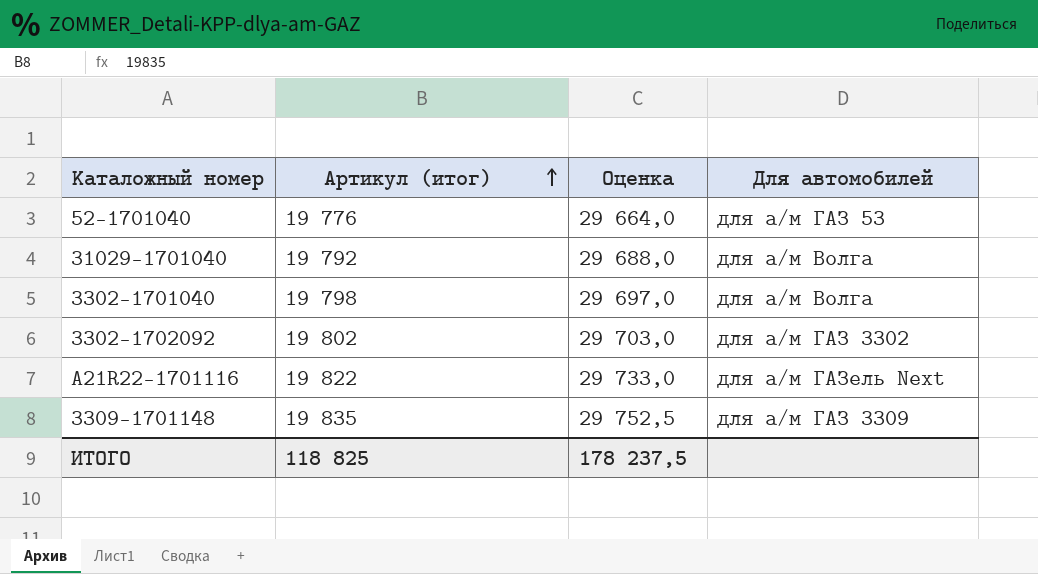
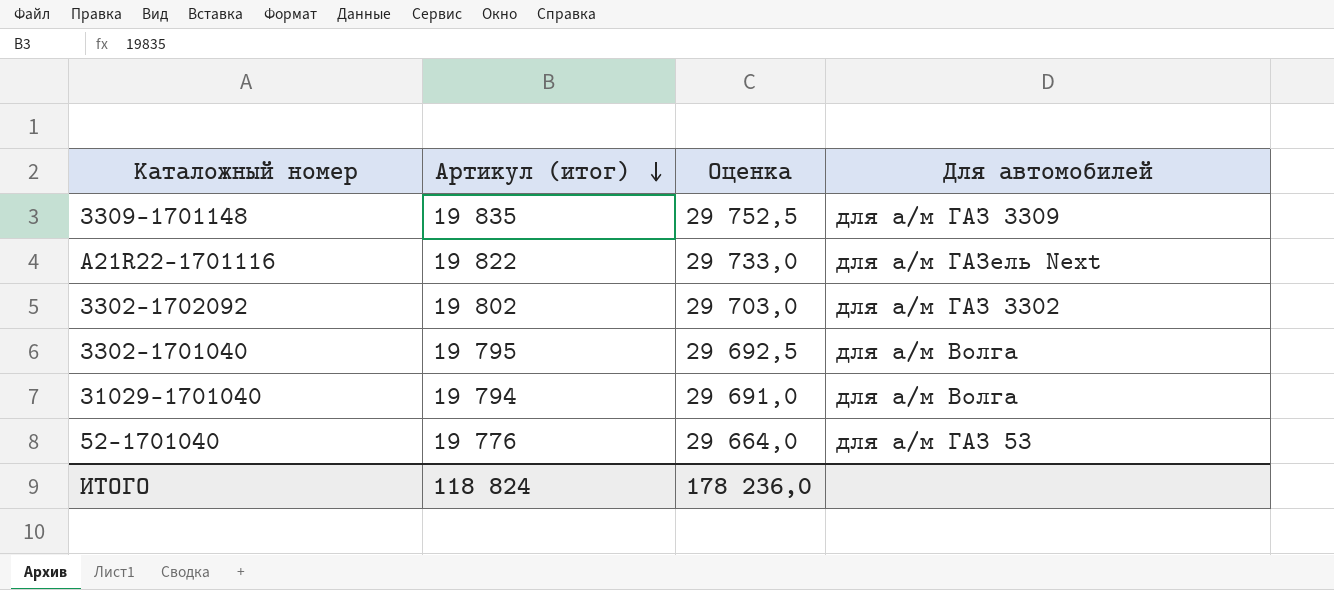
row order: Артикул (итог) ascending -> Артикул (итог) descending
3302-1701040 | Артикул (итог): 19 798 -> 19 795
3302-1701040 | Оценка: 29 697,0 -> 29 692,5
31029-1701040 | Артикул (итог): 19 792 -> 19 794
31029-1701040 | Оценка: 29 688,0 -> 29 691,0
ИТОГО | Артикул (итог): 118 825 -> 118 824
ИТОГО | Оценка: 178 237,5 -> 178 236,0

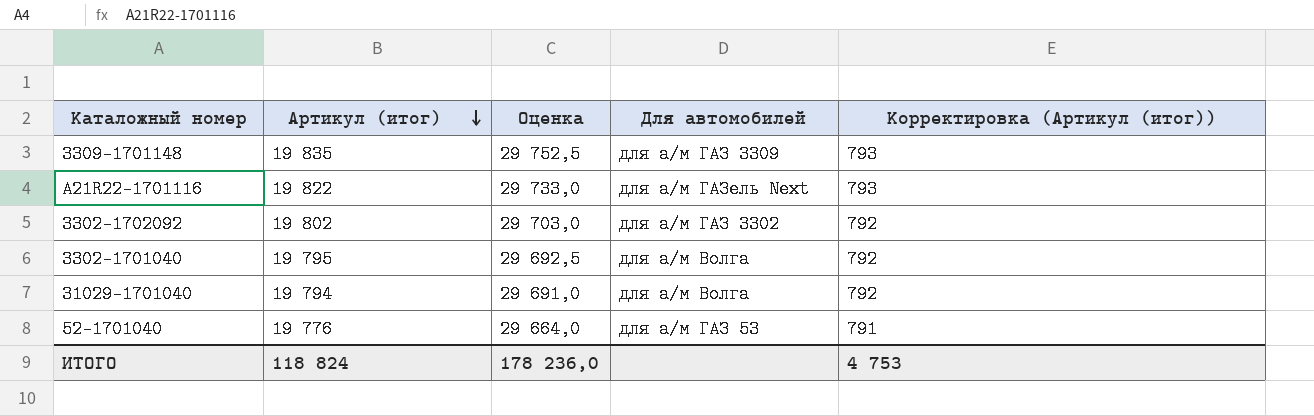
column Корректировка (Артикул (итог)) | formula: none -> [Артикул (итог)] * 0,04

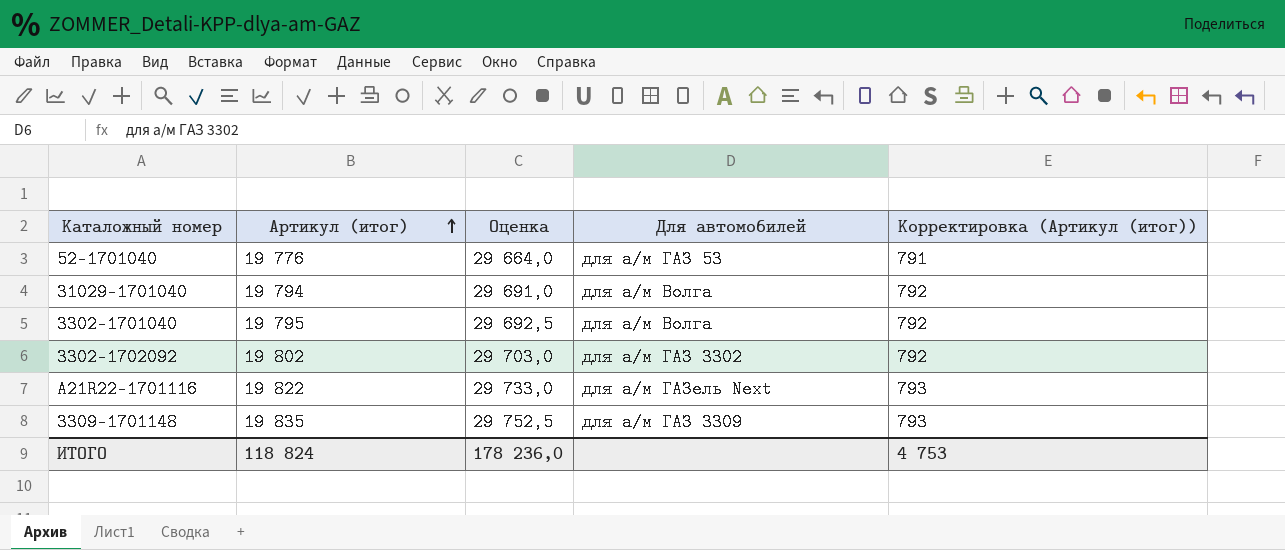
row order: Артикул (итог) descending -> Артикул (итог) ascending

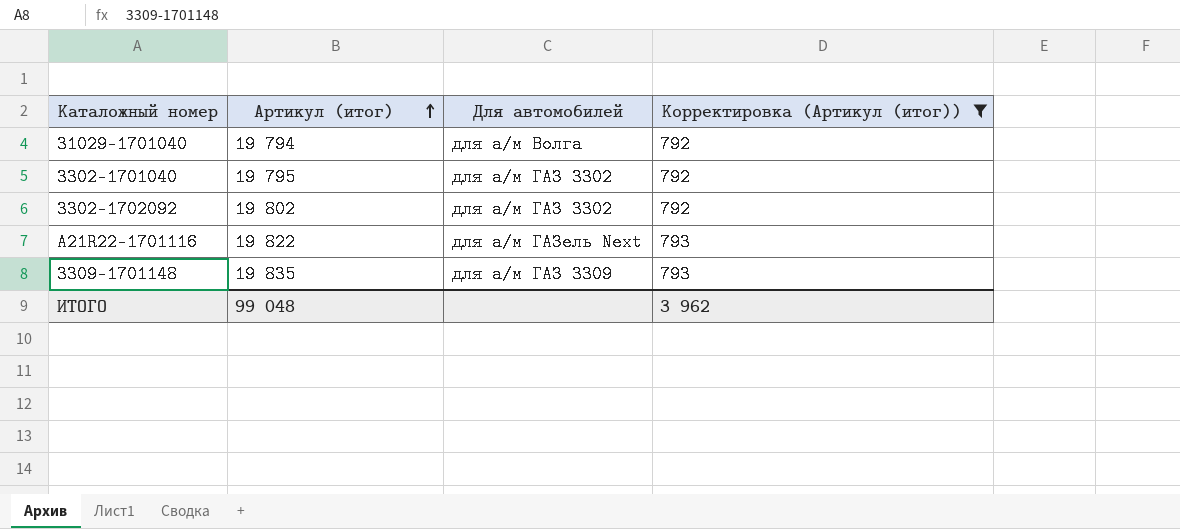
filter: none -> Корректировка (Артикул (итог)) != 791
column Оценка | formula: [Артикул (итог)] * 1,5 -> none
3302-1701040 | Для автомобилей: для а/м Волга -> для а/м ГАЗ 3302
ИТОГО | Артикул (итог): 118 824 -> 99 048
ИТОГО | Корректировка (Артикул (итог)): 4 753 -> 3 962

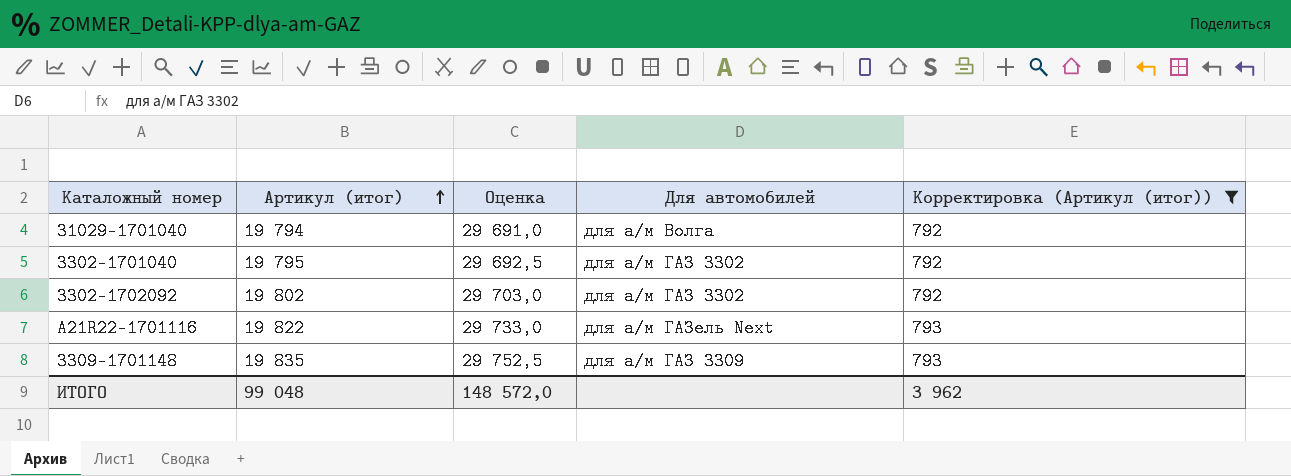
column Оценка | formula: none -> [Артикул (итог)] * 1,5

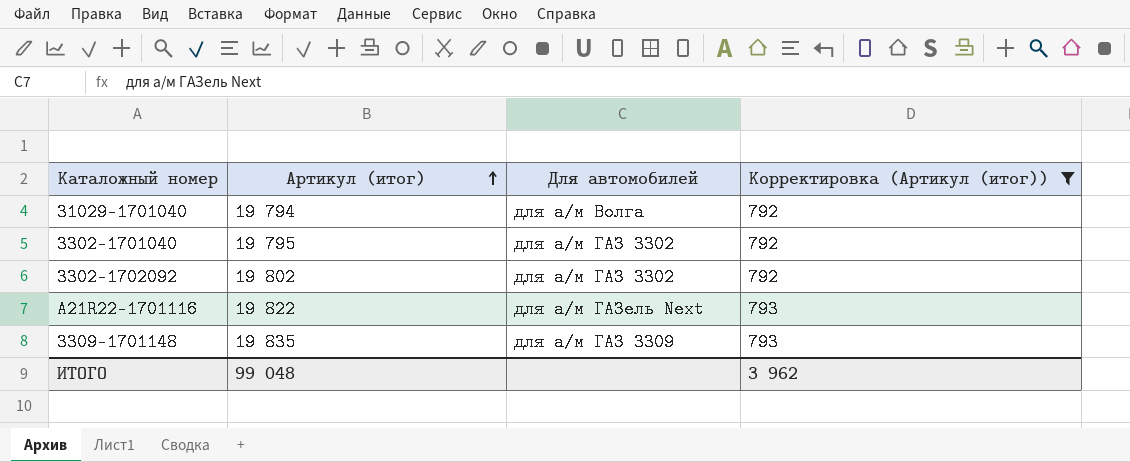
column Оценка | formula: [Артикул (итог)] * 1,5 -> none

